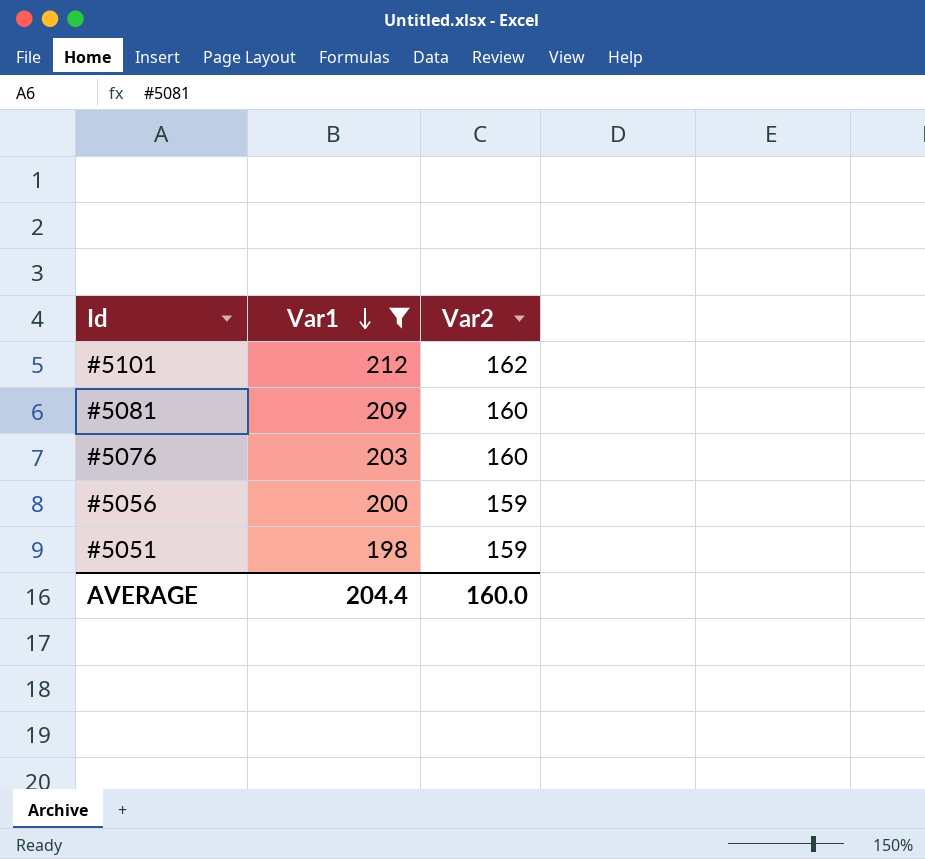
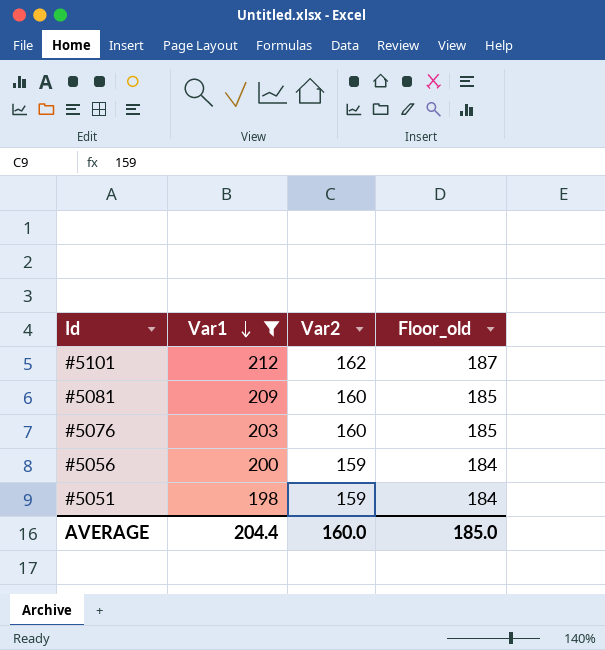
column Floor_old | formula: none -> [Var2] + 25

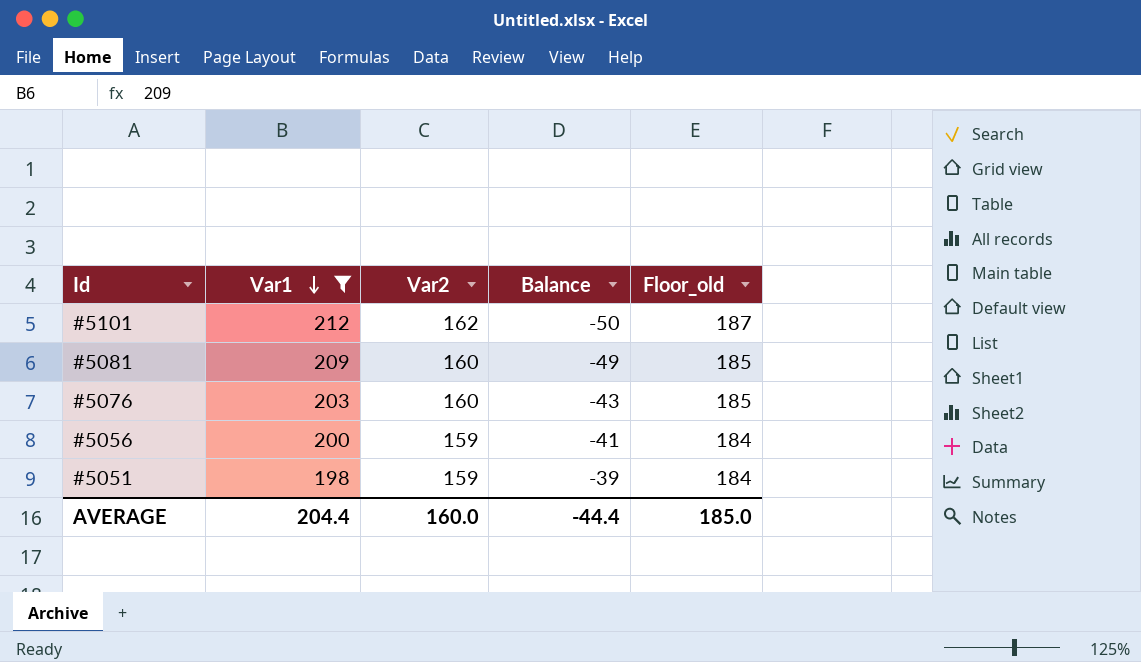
column Balance | formula: none -> [Var2] - [Var1]

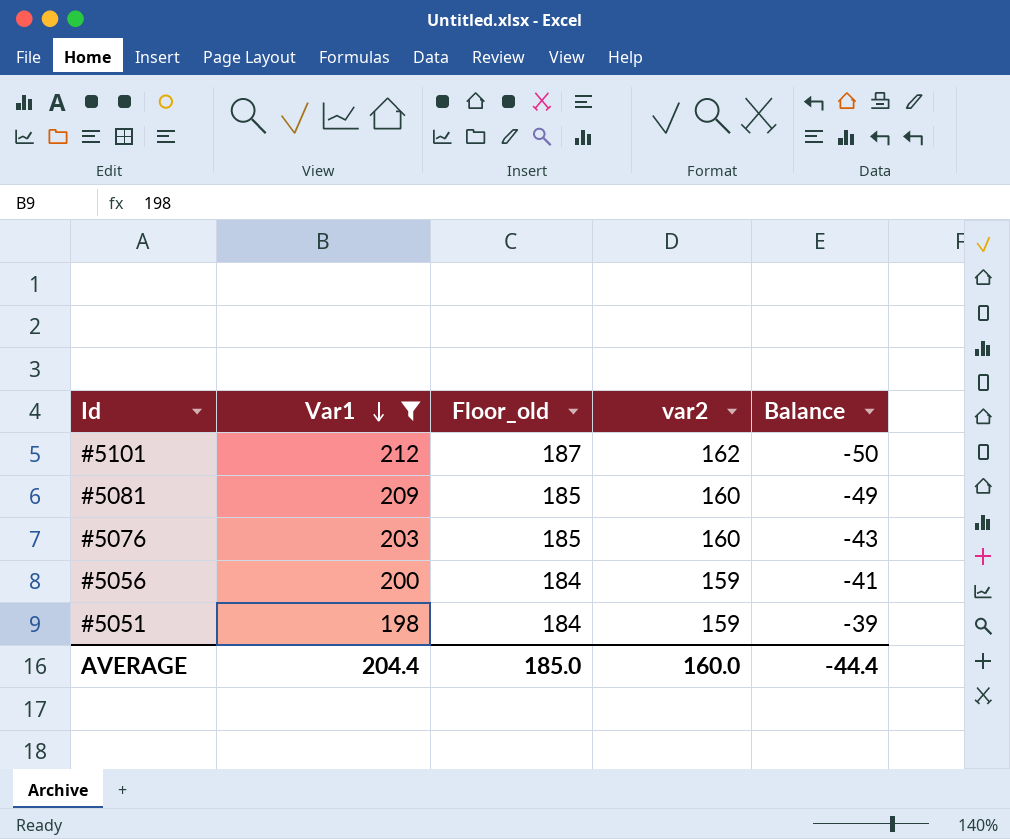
column Floor_old | position: 5 -> 3
column name: Var2 -> var2

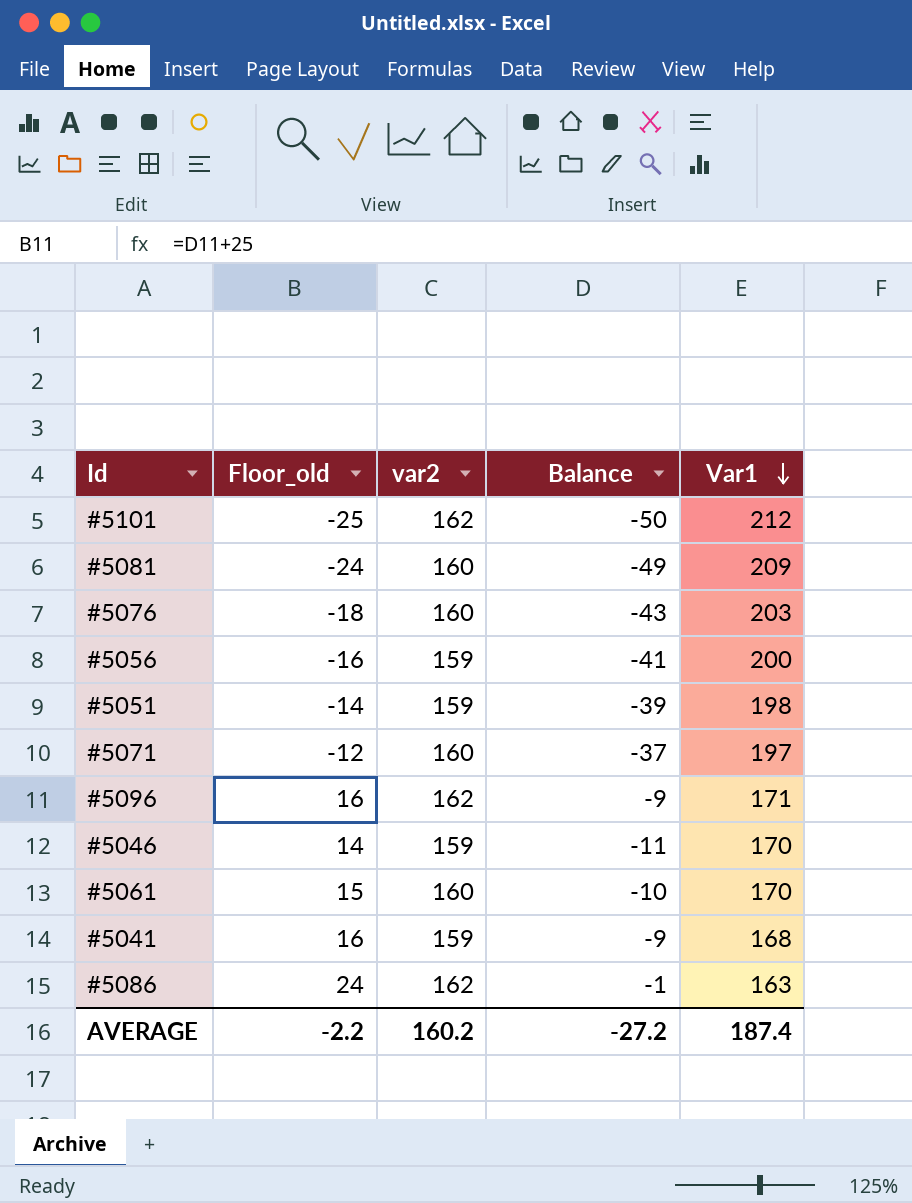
filter: Var1 >= 198 -> none
column Floor_old | formula: [var2] + 25 -> [Balance] + 25
column Var1 | position: 2 -> 5
AVERAGE | Floor_old: 185.0 -> -2.2
AVERAGE | var2: 160.0 -> 160.2
AVERAGE | Balance: -44.4 -> -27.2
AVERAGE | Var1: 204.4 -> 187.4

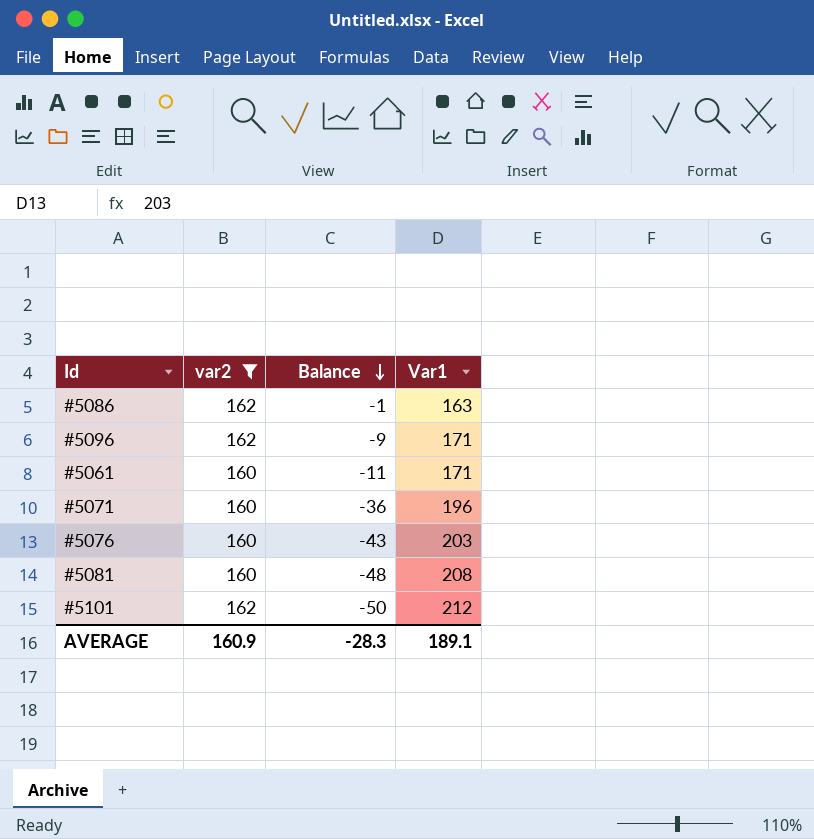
filter: none -> var2 != 159
row order: Var1 descending -> Balance descending
column Floor_old | formula: [Balance] + 25 -> none
#5061 | Balance: -10 -> -11
#5061 | Var1: 170 -> 171
#5071 | Balance: -37 -> -36
#5071 | Var1: 197 -> 196
#5081 | Balance: -49 -> -48
#5081 | Var1: 209 -> 208
AVERAGE | var2: 160.2 -> 160.9
AVERAGE | Balance: -27.2 -> -28.3
AVERAGE | Var1: 187.4 -> 189.1

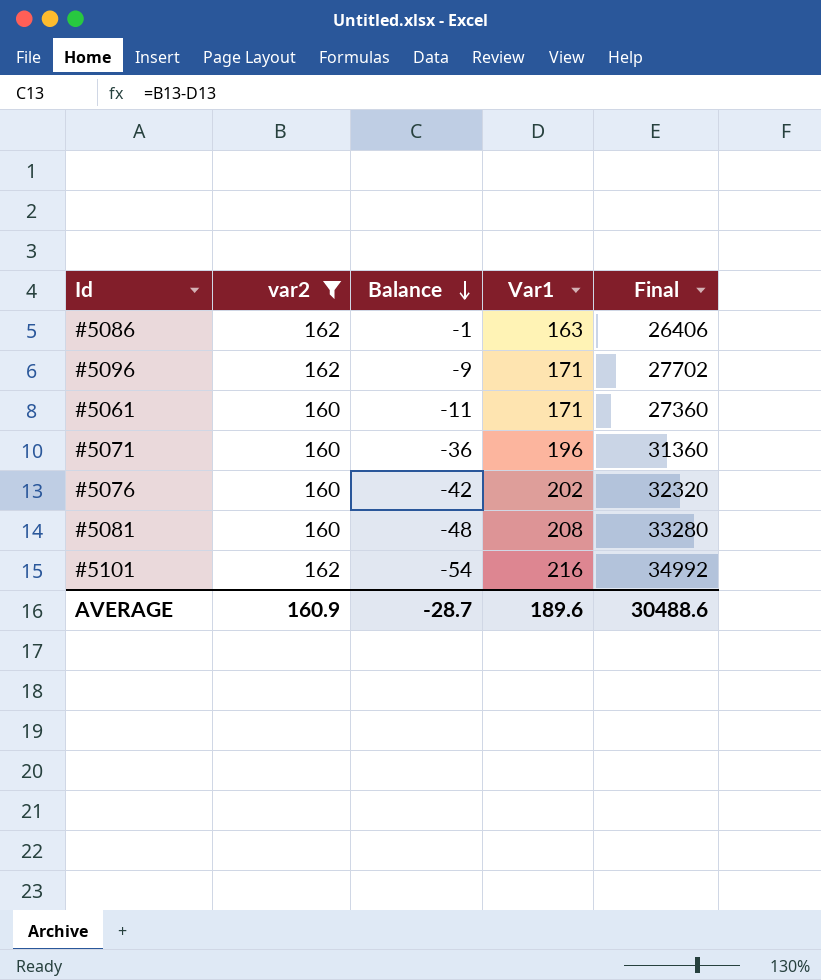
column Final | formula: none -> [var2] * [Var1]
#5076 | Balance: -43 -> -42
#5076 | Var1: 203 -> 202
#5101 | Balance: -50 -> -54
#5101 | Var1: 212 -> 216
AVERAGE | Balance: -28.3 -> -28.7
AVERAGE | Var1: 189.1 -> 189.6

